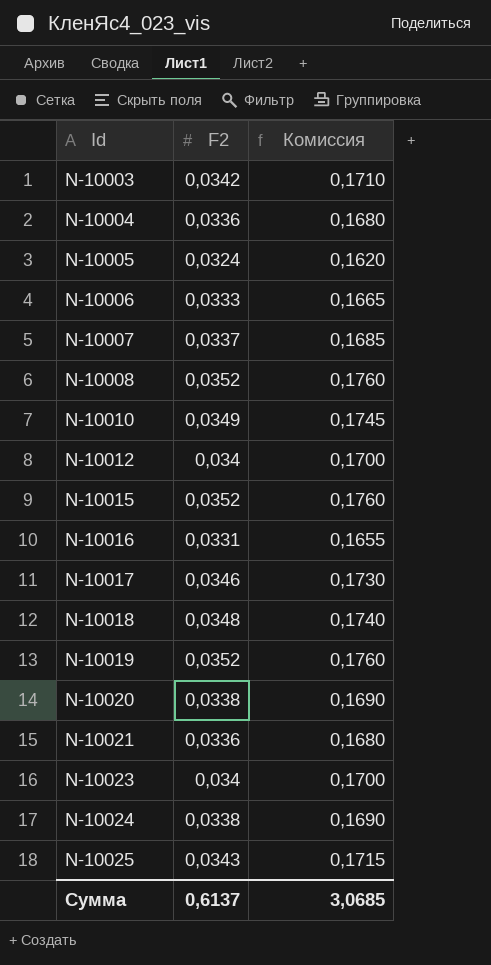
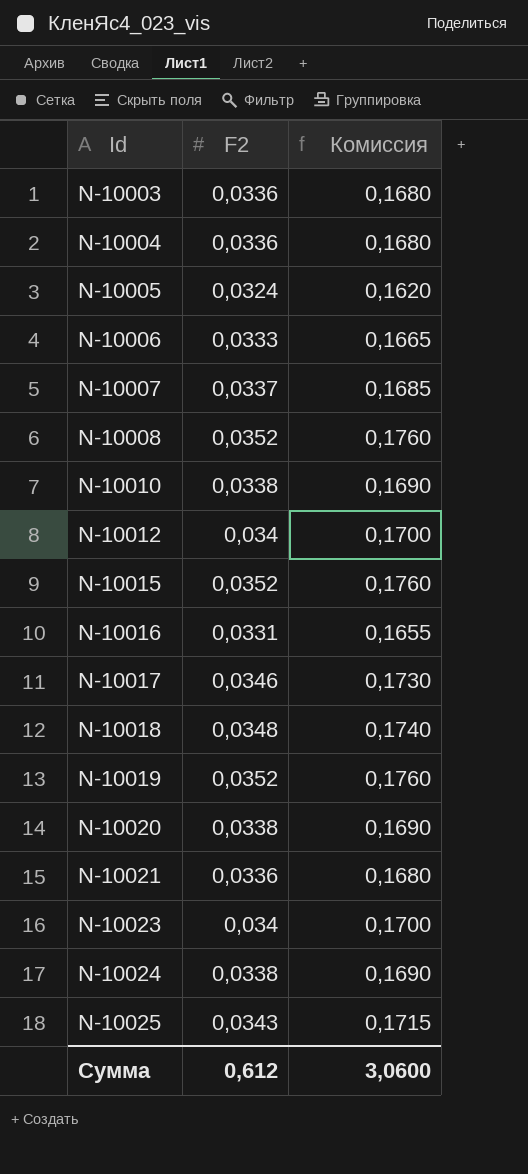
N-10003 | F2: 0,0342 -> 0,0336
N-10003 | Комиссия: 0,1710 -> 0,1680
N-10010 | F2: 0,0349 -> 0,0338
N-10010 | Комиссия: 0,1745 -> 0,1690
Сумма | F2: 0,6137 -> 0,612
Сумма | Комиссия: 3,0685 -> 3,0600

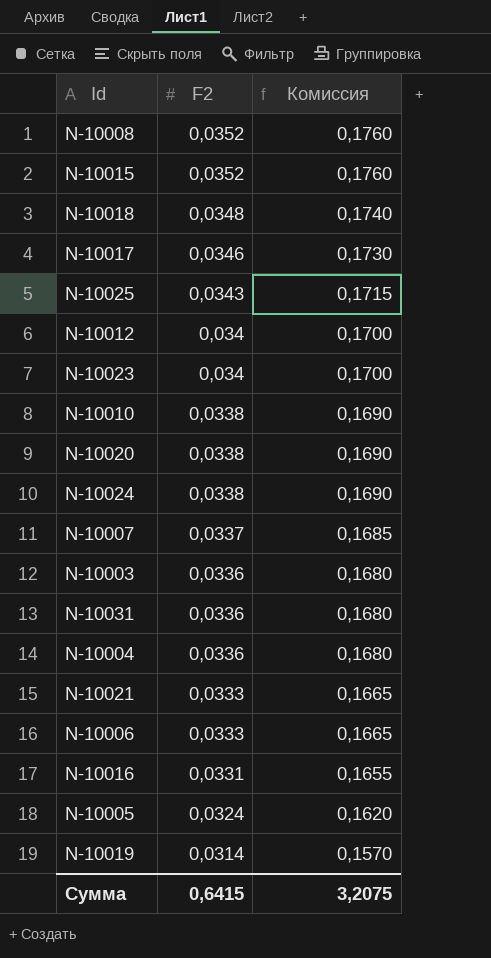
row order: Id ascending -> F2 descending
row N-10031: none -> 0,0336 | 0,1680
N-10021 | F2: 0,0336 -> 0,0333
N-10021 | Комиссия: 0,1680 -> 0,1665
N-10019 | F2: 0,0352 -> 0,0314
N-10019 | Комиссия: 0,1760 -> 0,1570
Сумма | F2: 0,612 -> 0,6415
Сумма | Комиссия: 3,0600 -> 3,2075

